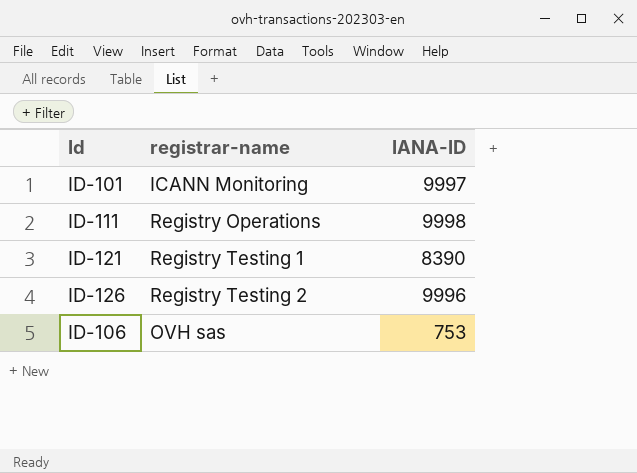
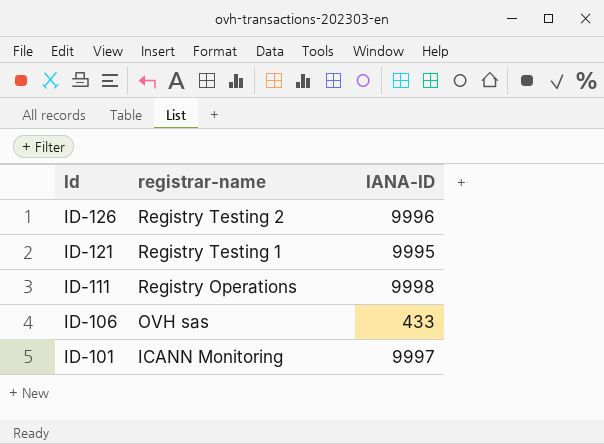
row order: none -> Id descending
ID-121 | IANA-ID: 8390 -> 9995
ID-106 | IANA-ID: 753 -> 433

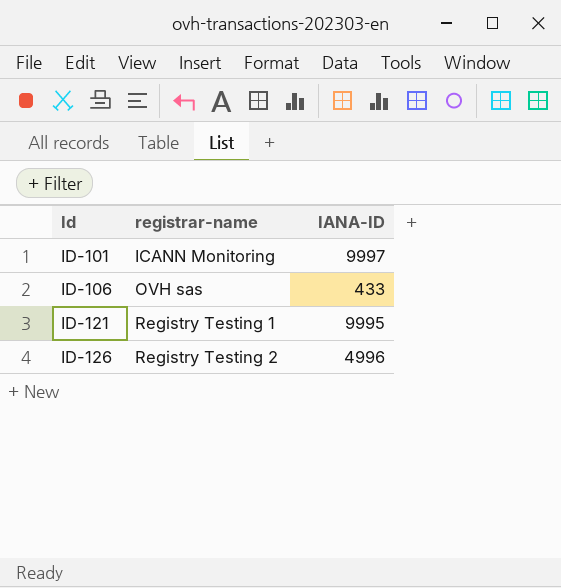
row order: Id descending -> Id ascending
row ID-111: Registry Operations | 9998 -> none
ID-126 | IANA-ID: 9996 -> 4996

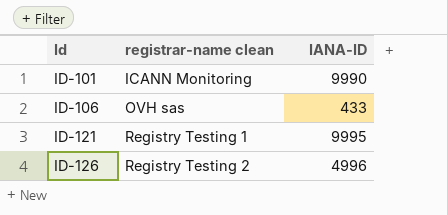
column name: registrar-name -> registrar-name clean
ID-101 | IANA-ID: 9997 -> 9990

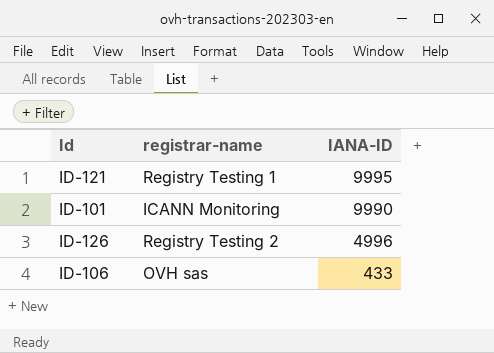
row order: Id ascending -> IANA-ID descending
column name: registrar-name clean -> registrar-name

